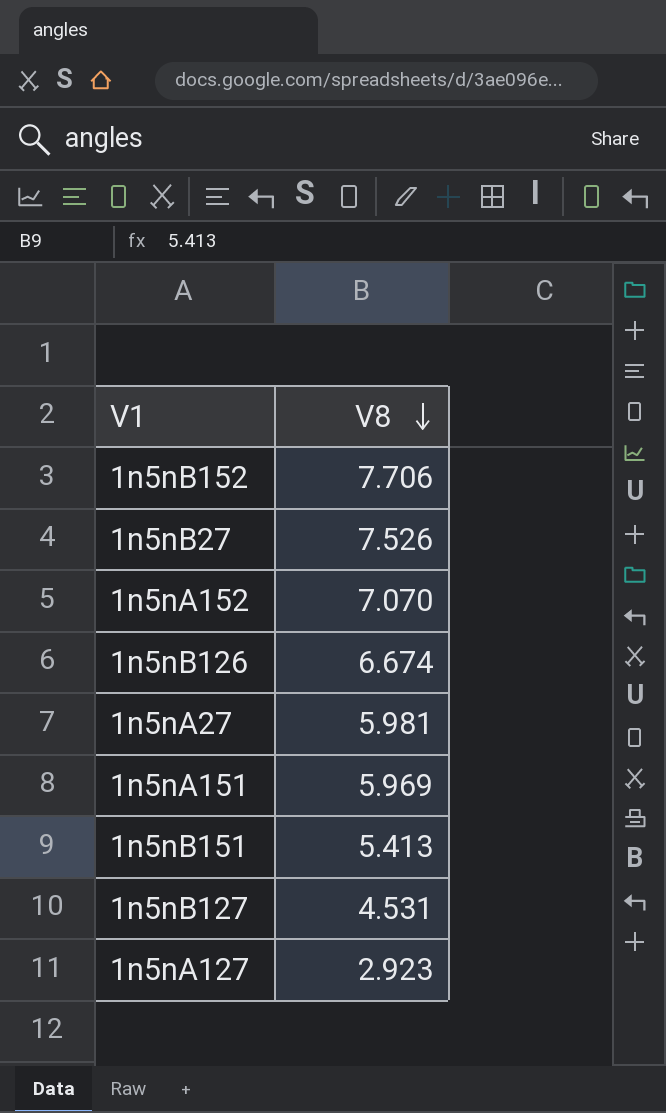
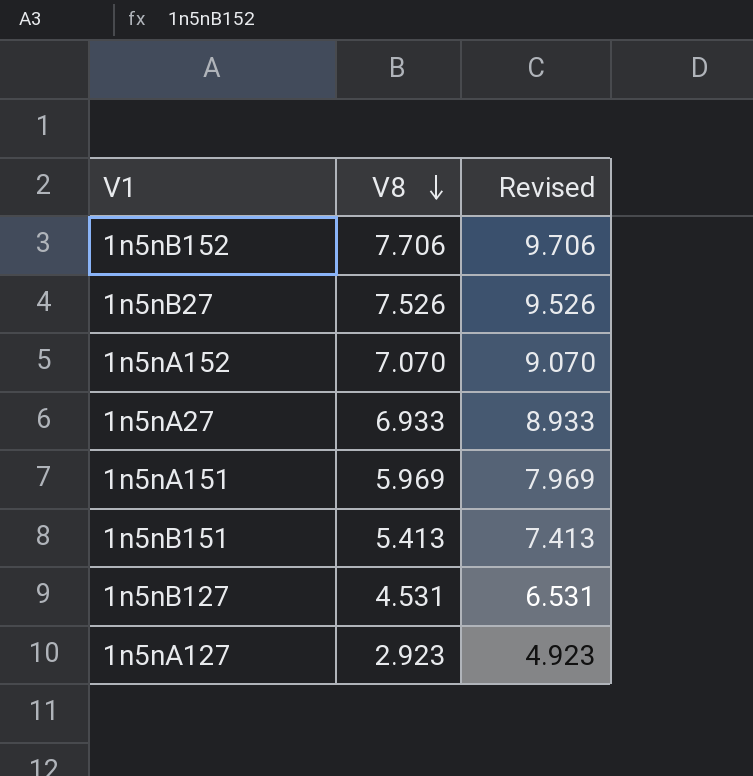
column Revised | formula: none -> [V8] + 2
row 1n5nB126: 6.674 -> none
1n5nA27 | V8: 5.981 -> 6.933

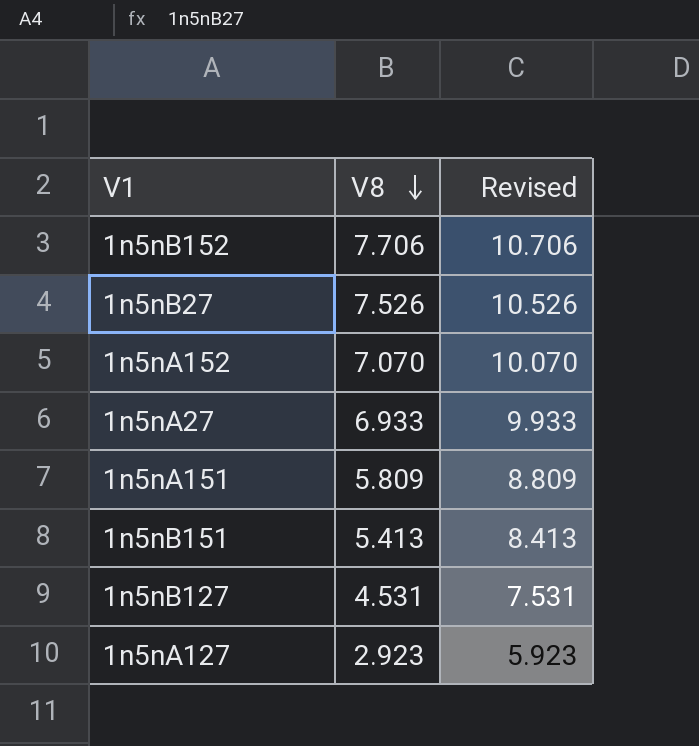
column Revised | formula: [V8] + 2 -> [V8] + 3
1n5nA151 | V8: 5.969 -> 5.809

